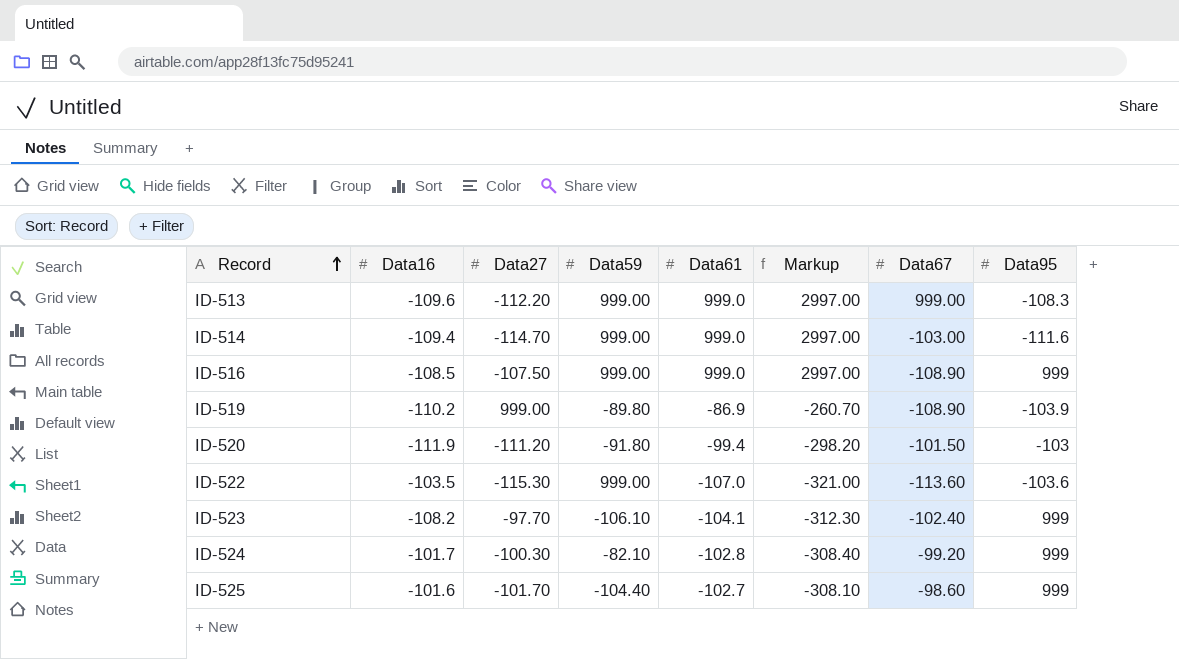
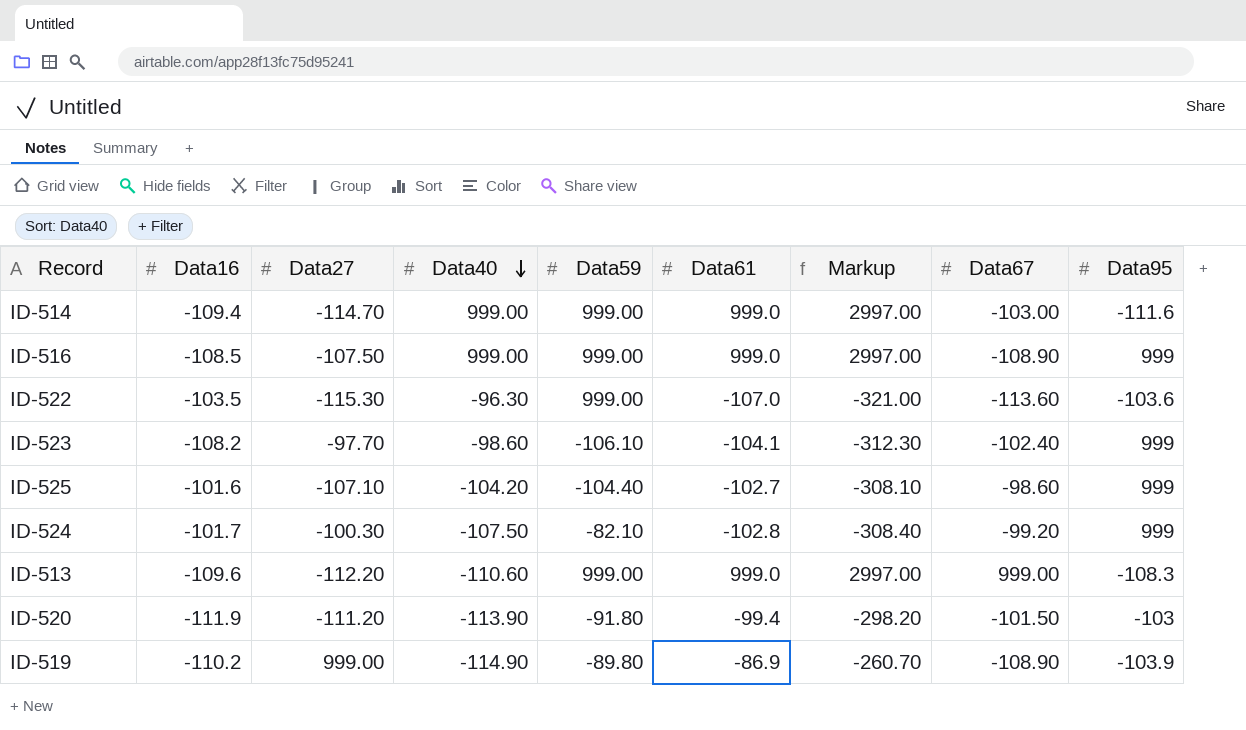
row order: Record ascending -> Data40 descending
column Data40 | position: none -> 4
ID-525 | Data27: -101.70 -> -107.10

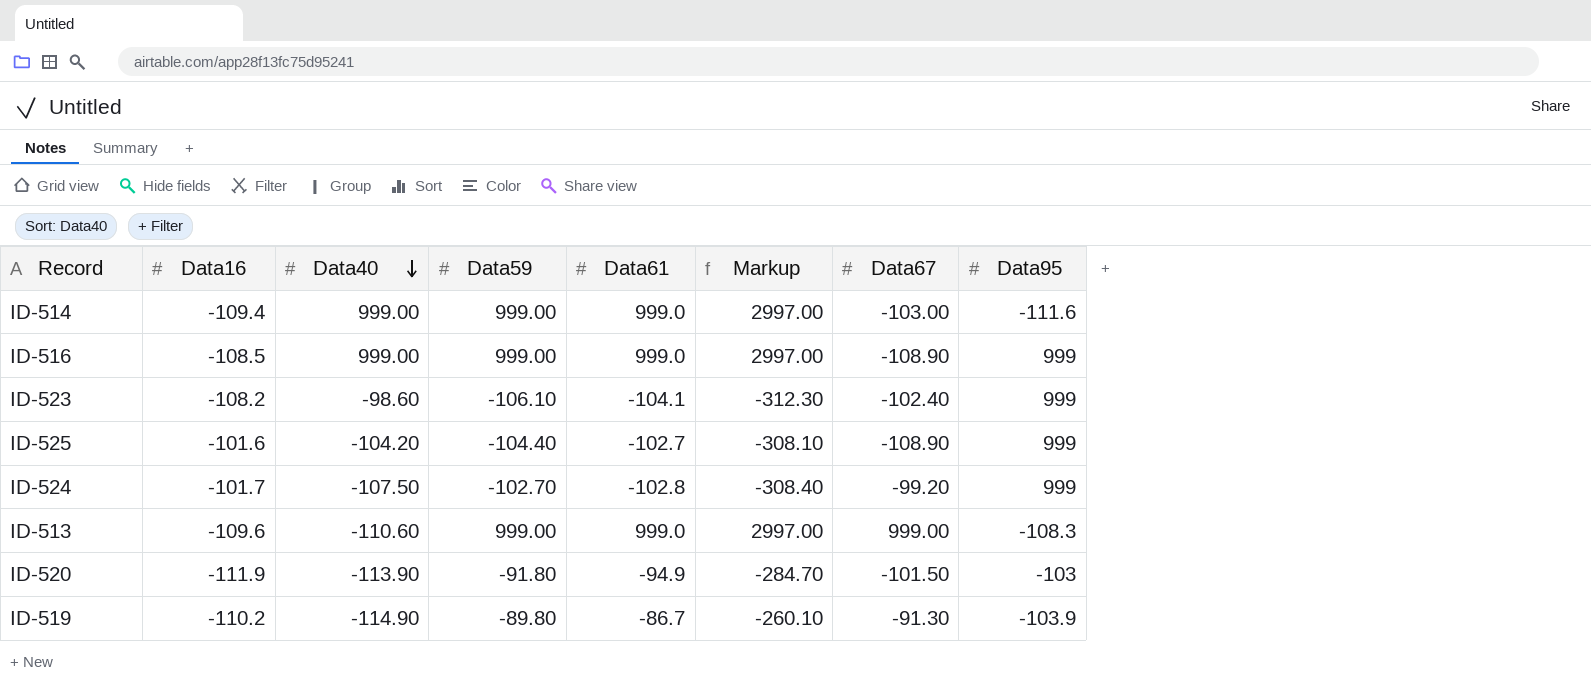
column Data27 | position: 3 -> none
row ID-522: -103.5 | -115.30 | -96.30 | 999.00 | -107.0 | -321.00 | -113.60 | -103.6 -> none
ID-525 | Data67: -98.60 -> -108.90
ID-524 | Data59: -82.10 -> -102.70
ID-520 | Data61: -99.4 -> -94.9
ID-520 | Markup: -298.20 -> -284.70
ID-519 | Data61: -86.9 -> -86.7
ID-519 | Markup: -260.70 -> -260.10
ID-519 | Data67: -108.90 -> -91.30

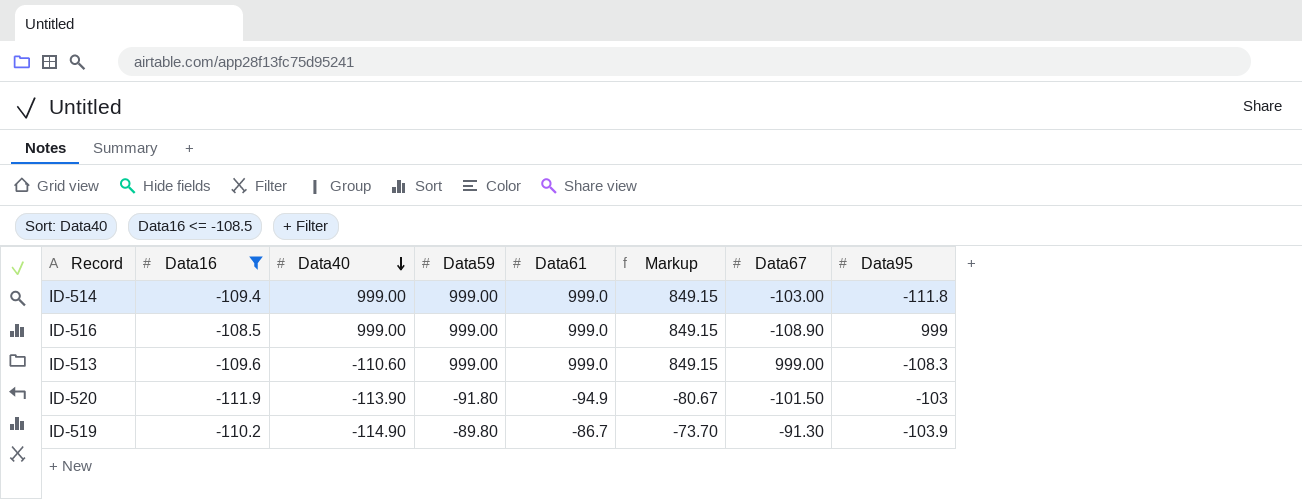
filter: none -> Data16 <= -108.5
column Markup | formula: [Data61] * 3 -> [Data61] * 0.85
ID-514 | Data95: -111.6 -> -111.8

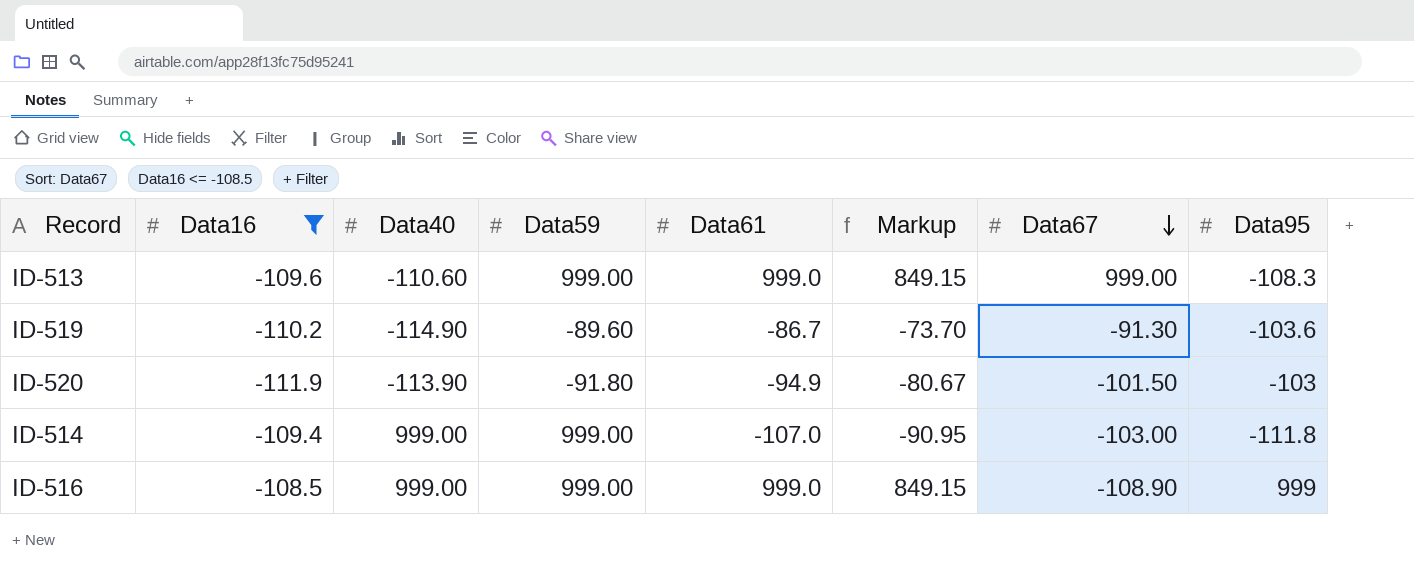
row order: Data40 descending -> Data67 descending
ID-519 | Data59: -89.80 -> -89.60
ID-519 | Data95: -103.9 -> -103.6
ID-514 | Data61: 999.0 -> -107.0
ID-514 | Markup: 849.15 -> -90.95

